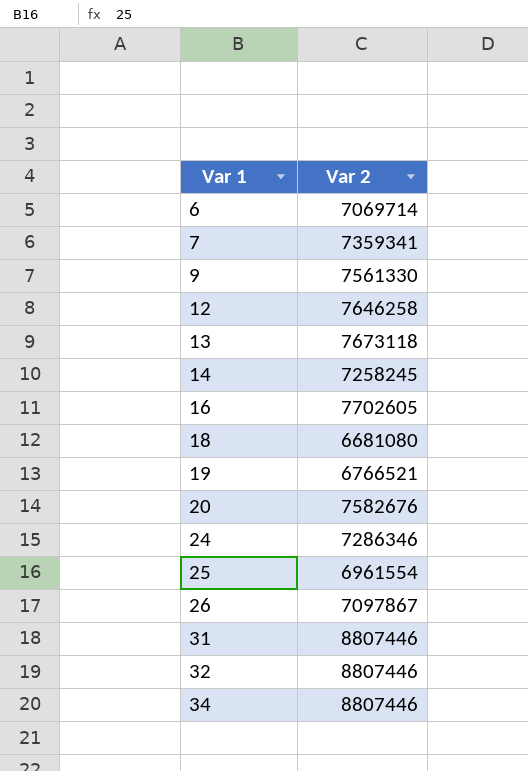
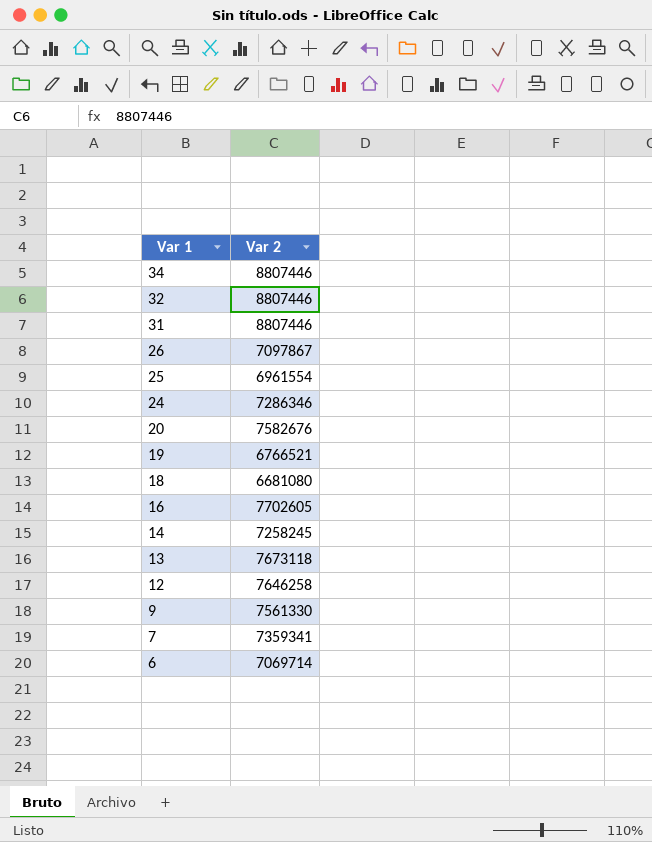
row order: Var 1 ascending -> Var 1 descending

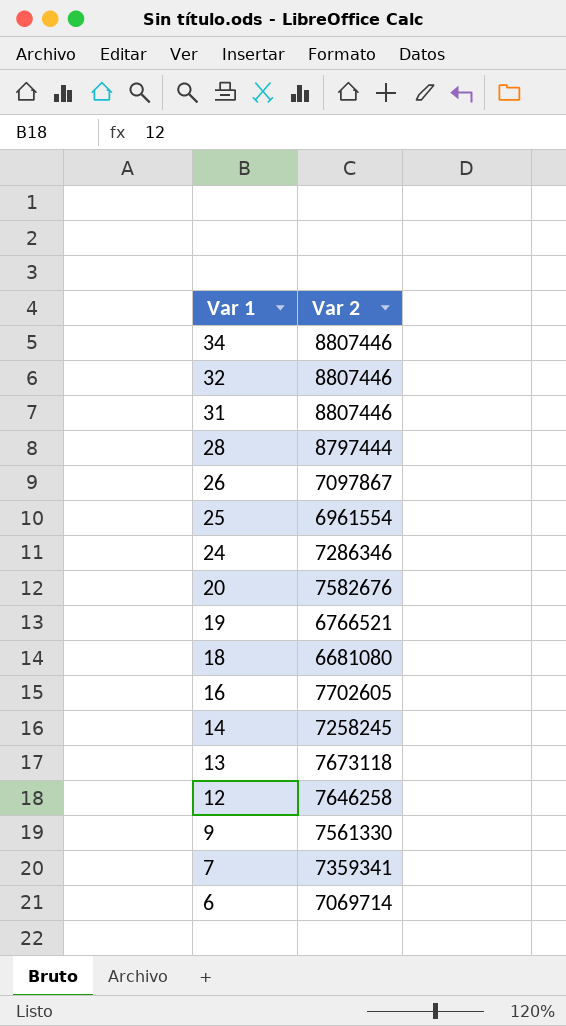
row 28: none -> 8797444

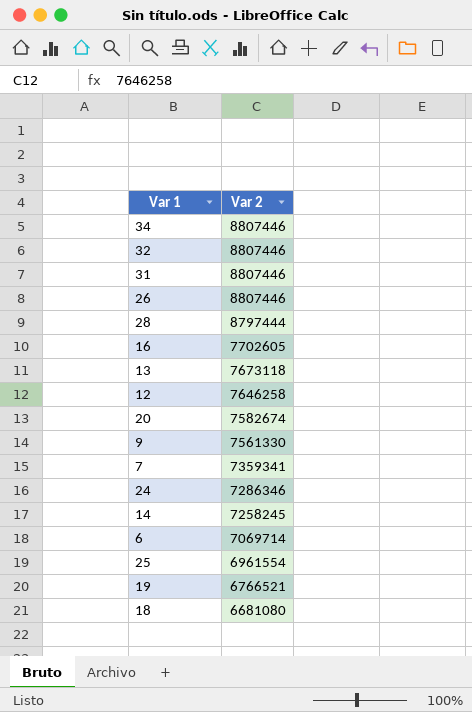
row order: Var 1 descending -> Var 2 descending
26 | Var 2: 7097867 -> 8807446
20 | Var 2: 7582676 -> 7582674

